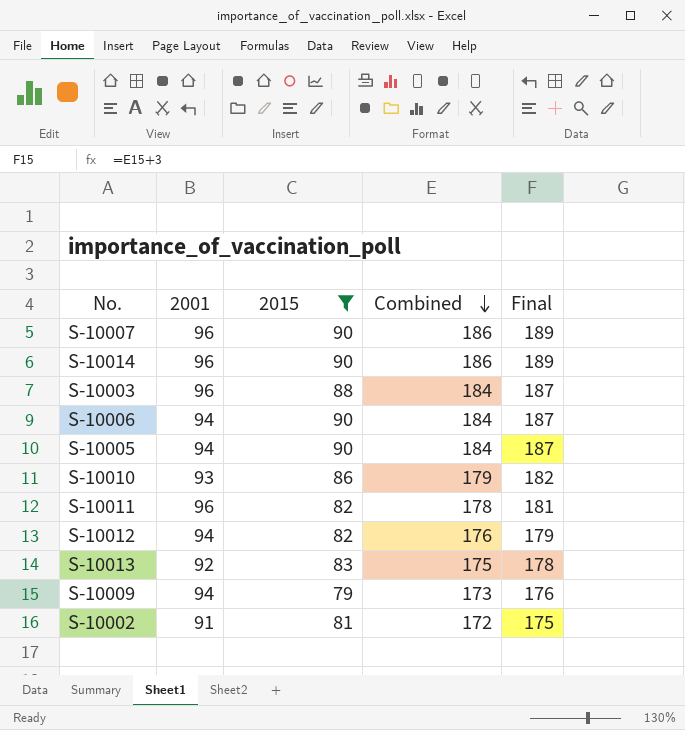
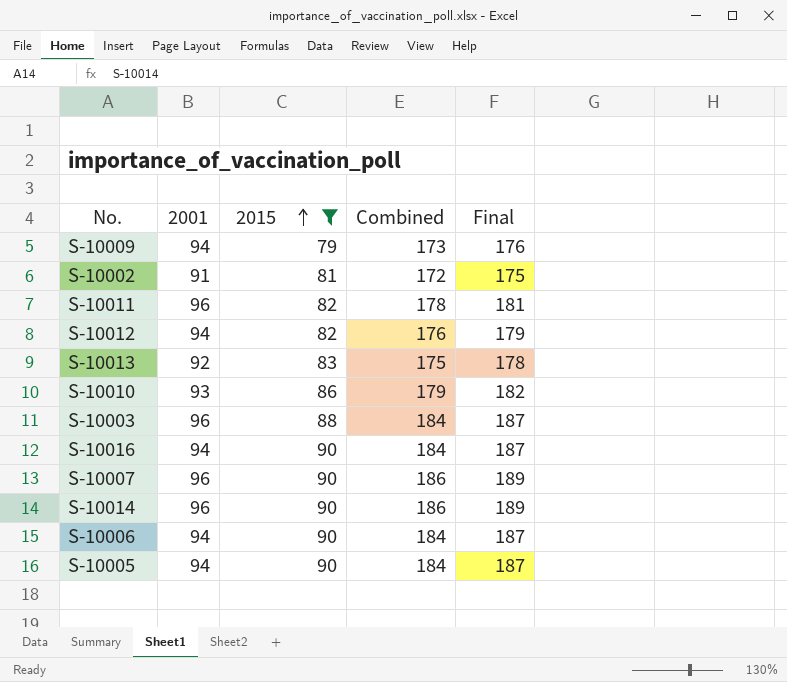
row order: Combined descending -> 2015 ascending
row S-10016: none -> 94 | 90 | 184 | 187

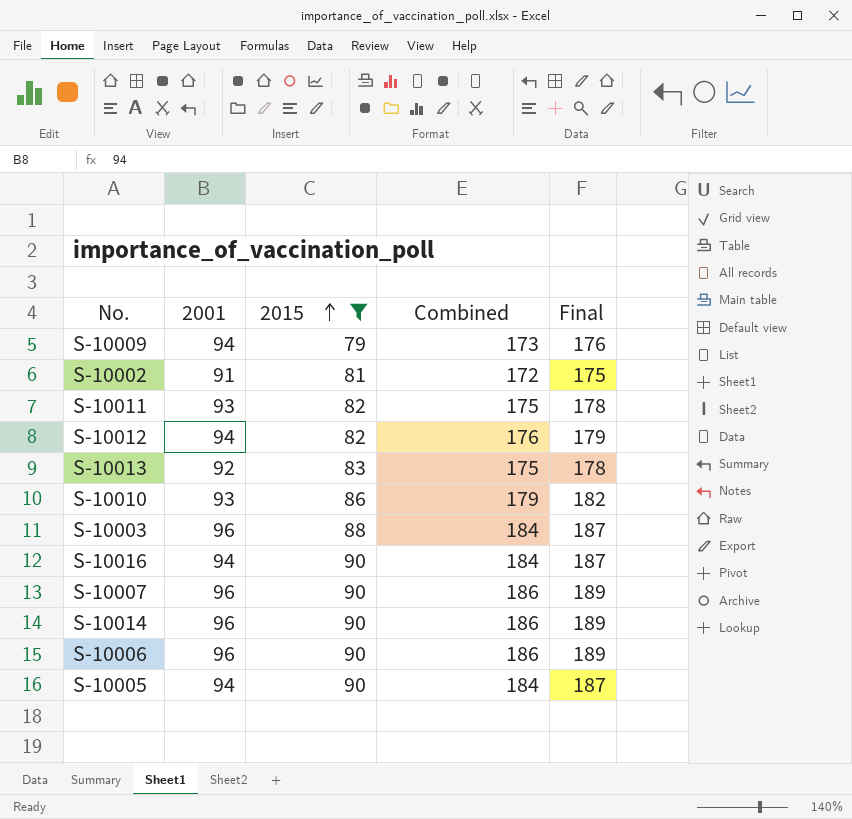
S-10011 | 2001: 96 -> 93
S-10011 | Combined: 178 -> 175
S-10011 | Final: 181 -> 178
S-10006 | 2001: 94 -> 96
S-10006 | Combined: 184 -> 186
S-10006 | Final: 187 -> 189

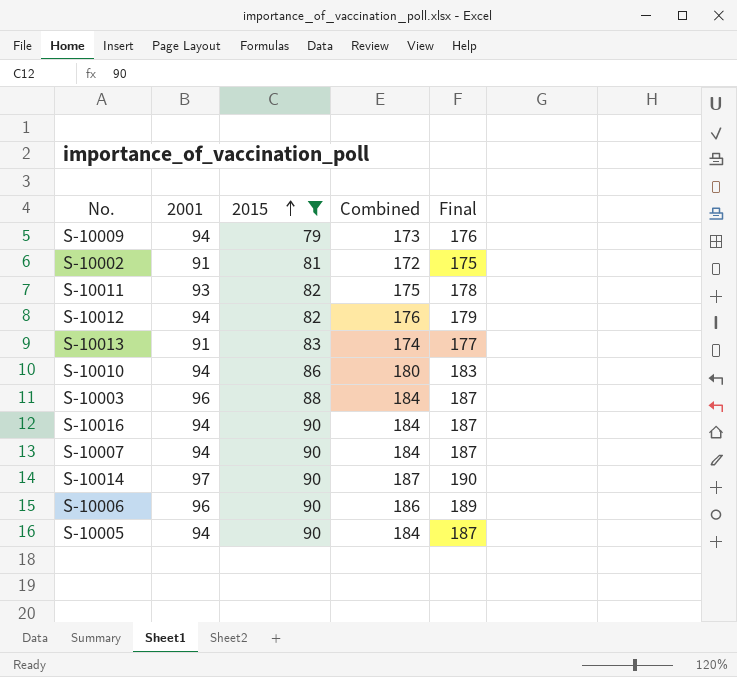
S-10013 | 2001: 92 -> 91
S-10013 | Combined: 175 -> 174
S-10013 | Final: 178 -> 177
S-10010 | 2001: 93 -> 94
S-10010 | Combined: 179 -> 180
S-10010 | Final: 182 -> 183
S-10007 | 2001: 96 -> 94
S-10007 | Combined: 186 -> 184
S-10007 | Final: 189 -> 187
S-10014 | 2001: 96 -> 97
S-10014 | Combined: 186 -> 187
S-10014 | Final: 189 -> 190

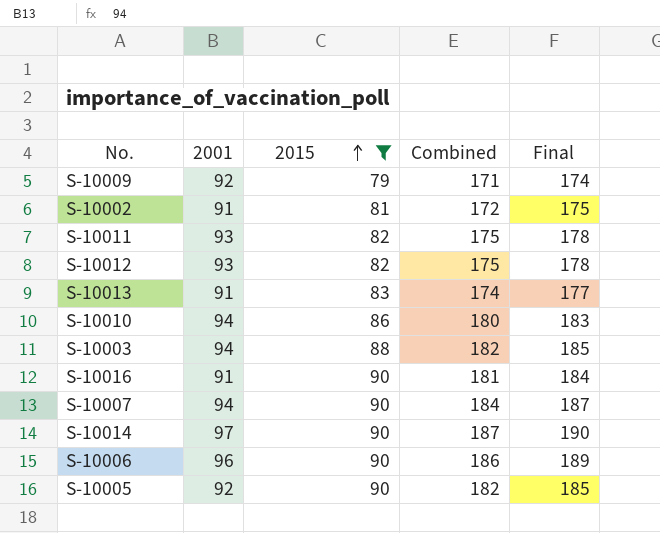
S-10009 | 2001: 94 -> 92
S-10009 | Combined: 173 -> 171
S-10009 | Final: 176 -> 174
S-10012 | 2001: 94 -> 93
S-10012 | Combined: 176 -> 175
S-10012 | Final: 179 -> 178
S-10003 | 2001: 96 -> 94
S-10003 | Combined: 184 -> 182
S-10003 | Final: 187 -> 185
S-10016 | 2001: 94 -> 91
S-10016 | Combined: 184 -> 181
S-10016 | Final: 187 -> 184
S-10005 | 2001: 94 -> 92
S-10005 | Combined: 184 -> 182
S-10005 | Final: 187 -> 185

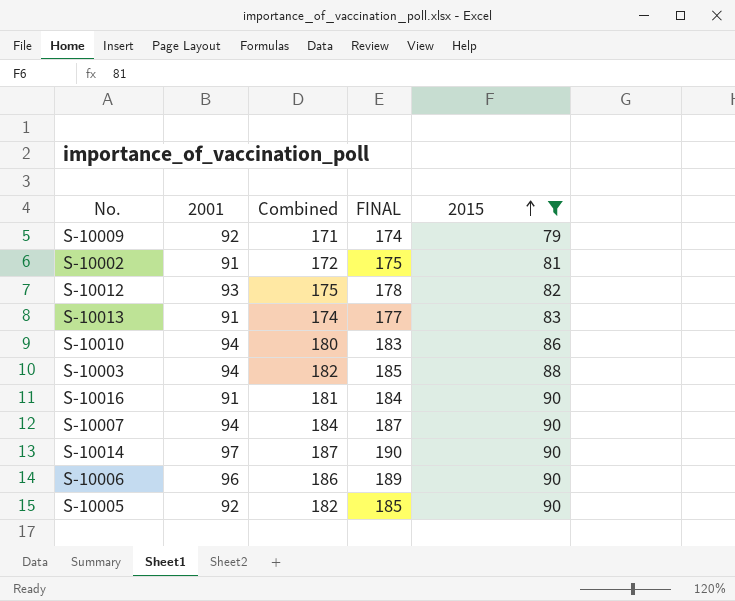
column name: Final -> FINAL
column 2015 | position: 3 -> 5
row S-10011: 93 | 82 | 175 | 178 -> none

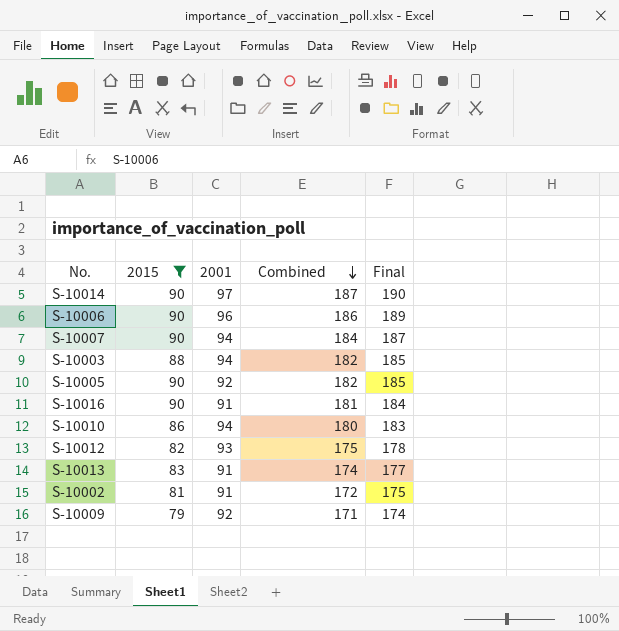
row order: 2015 ascending -> Combined descending
column 2015 | position: 5 -> 2
column name: FINAL -> Final

